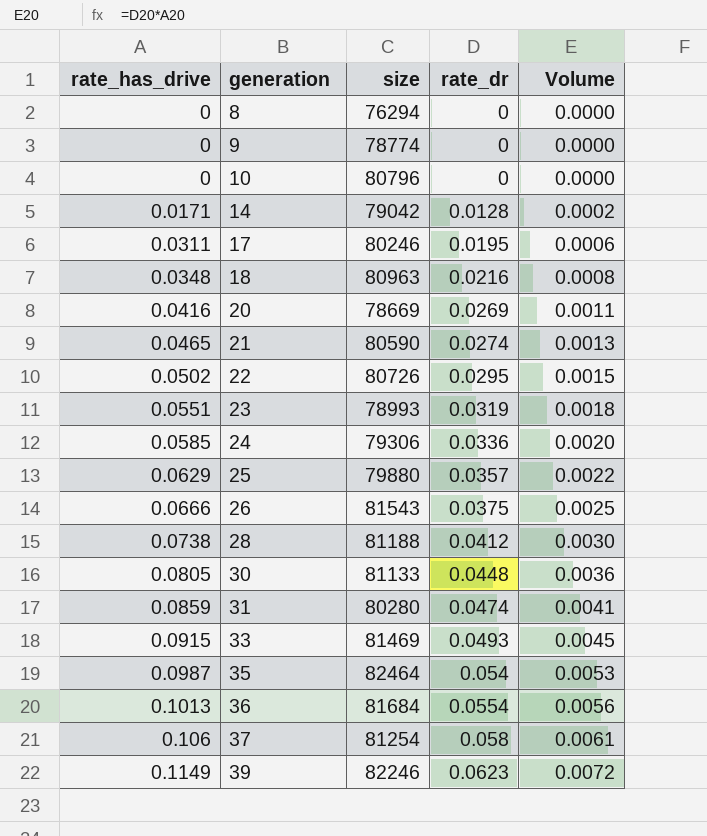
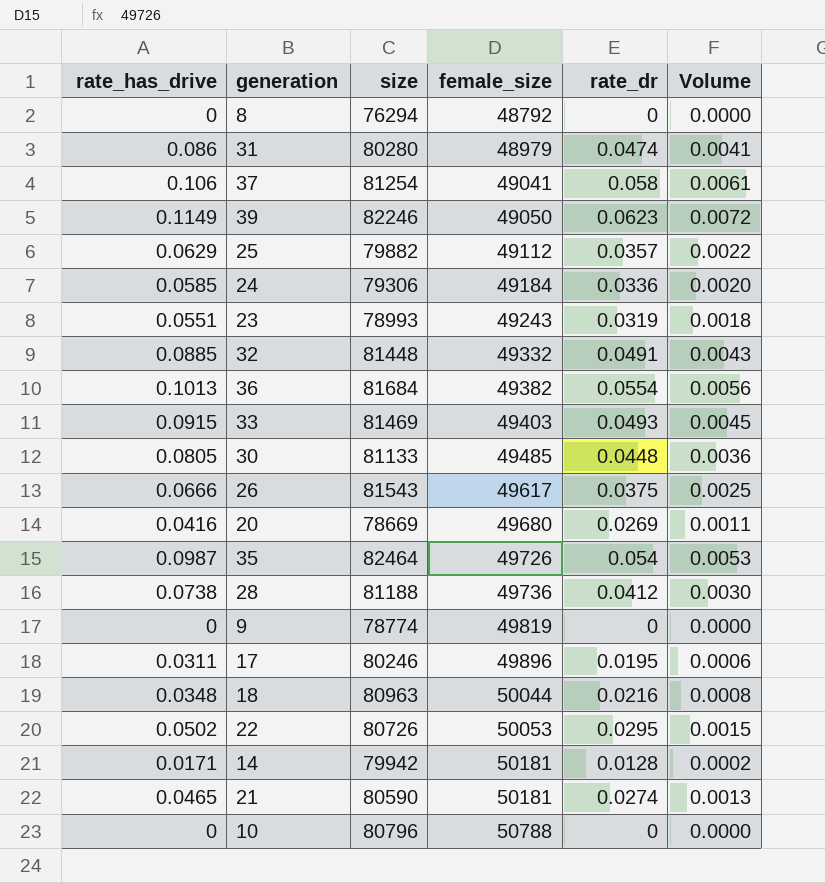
row order: rate_has_drive ascending -> female_size ascending
column female_size | position: none -> 4
31 | rate_has_drive: 0.0859 -> 0.086
25 | size: 79880 -> 79882
row 32: none -> 0.0885 | 81448 | 49332 | 0.0491 | 0.0043
14 | size: 79042 -> 79942

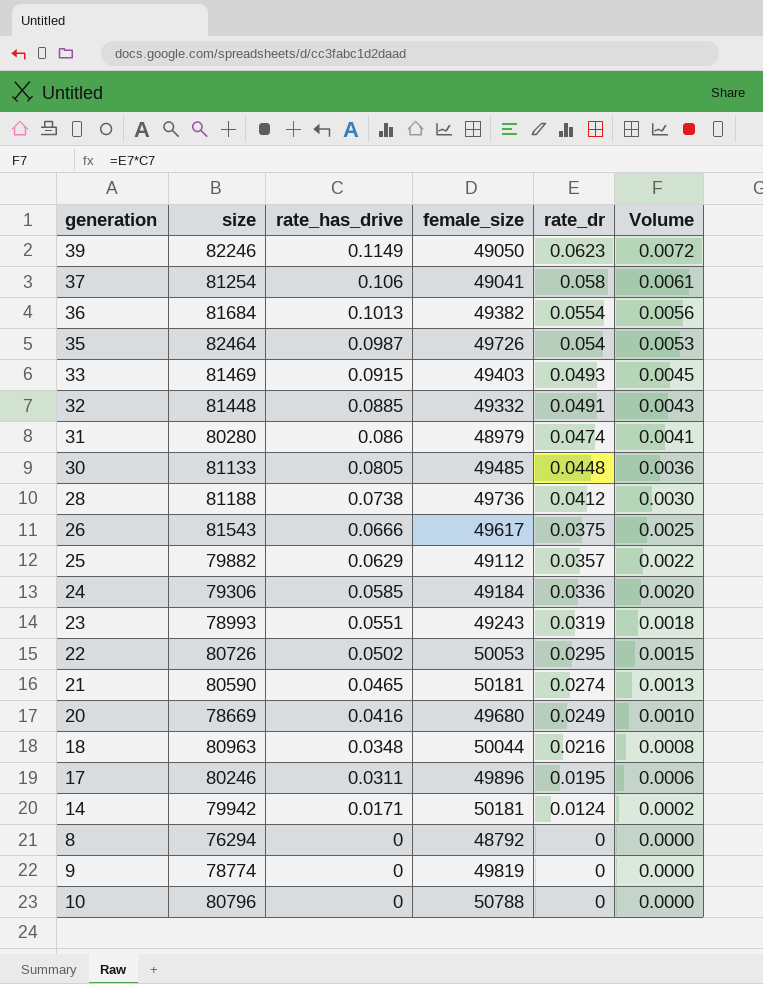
row order: female_size ascending -> rate_has_drive descending
column rate_has_drive | position: 1 -> 3
20 | rate_dr: 0.0269 -> 0.0249
20 | Volume: 0.0011 -> 0.0010
14 | rate_dr: 0.0128 -> 0.0124

